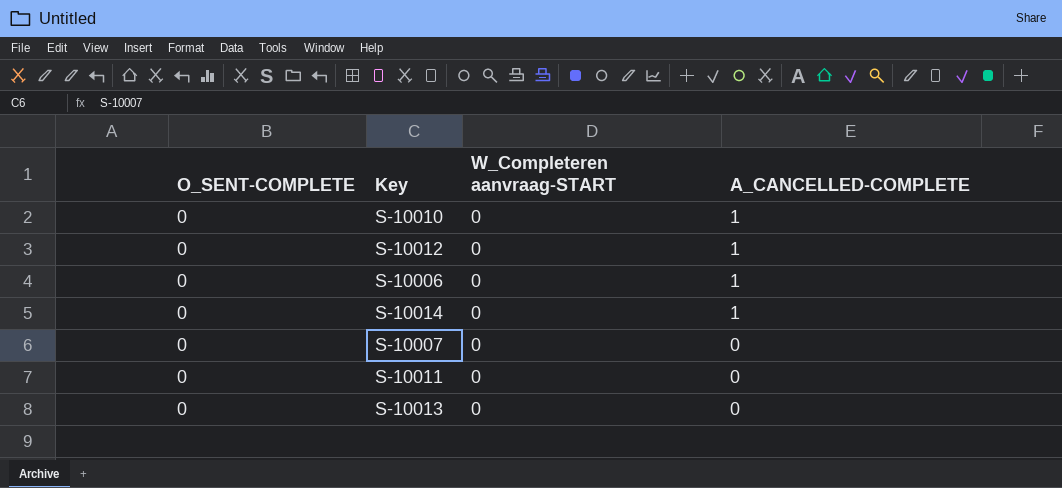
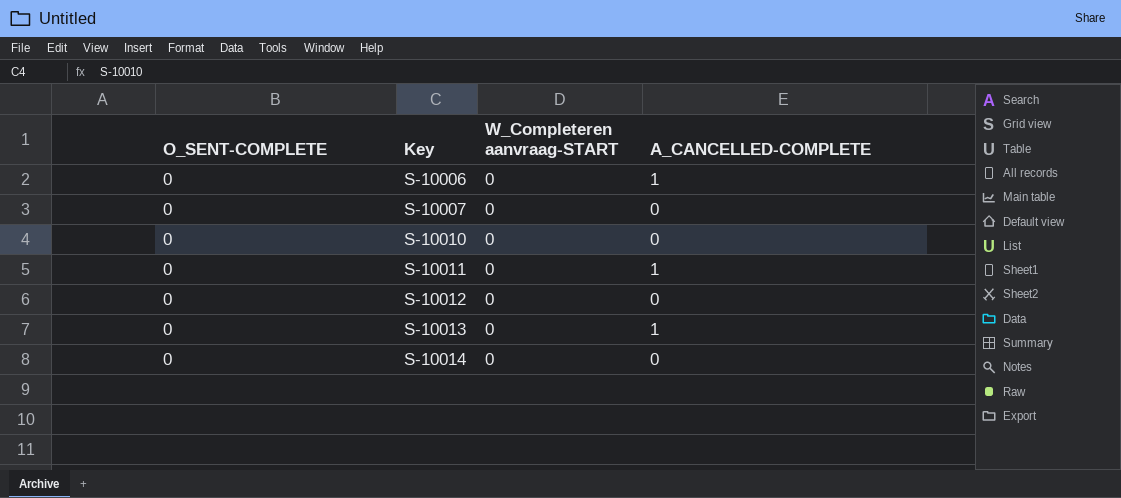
row order: A_CANCELLED-COMPLETE descending -> Key ascending
S-10010 | A_CANCELLED-COMPLETE: 1 -> 0
S-10011 | A_CANCELLED-COMPLETE: 0 -> 1
S-10012 | A_CANCELLED-COMPLETE: 1 -> 0
S-10013 | A_CANCELLED-COMPLETE: 0 -> 1
S-10014 | A_CANCELLED-COMPLETE: 1 -> 0

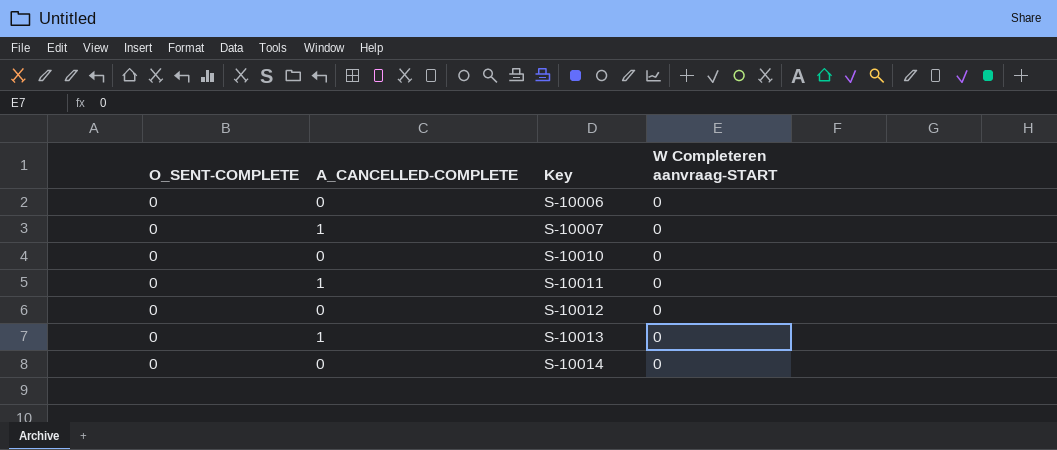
column A_CANCELLED-COMPLETE | position: 4 -> 2
column name: W_Completeren aanvraag-START -> W Completeren aanvraag-START
S-10006 | A_CANCELLED-COMPLETE: 1 -> 0
S-10007 | A_CANCELLED-COMPLETE: 0 -> 1

